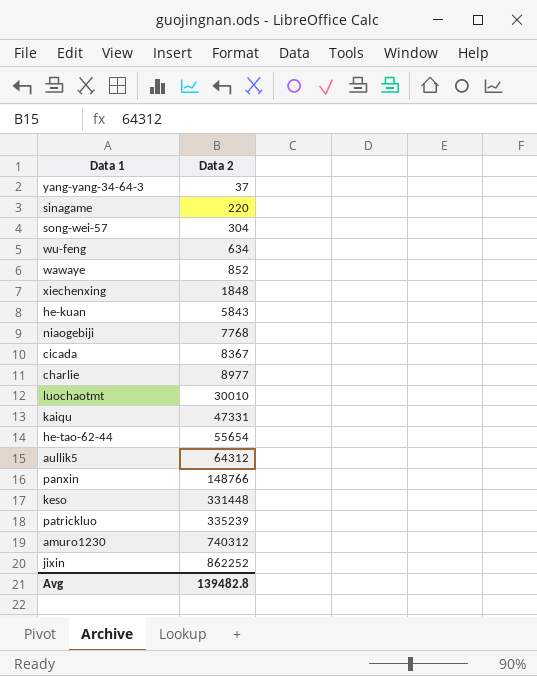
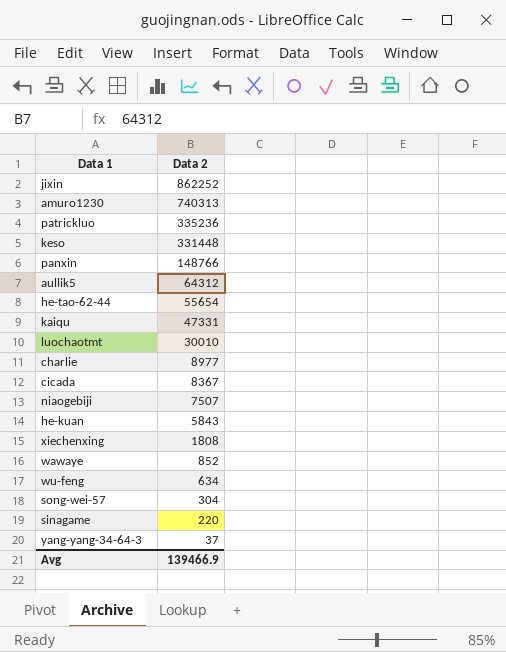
row order: Data 2 ascending -> Data 2 descending
amuro1230 | Data 2: 740312 -> 740313
patrickluo | Data 2: 335239 -> 335236
niaogebiji | Data 2: 7768 -> 7507
xiechenxing | Data 2: 1848 -> 1808
Avg | Data 2: 139482.8 -> 139466.9

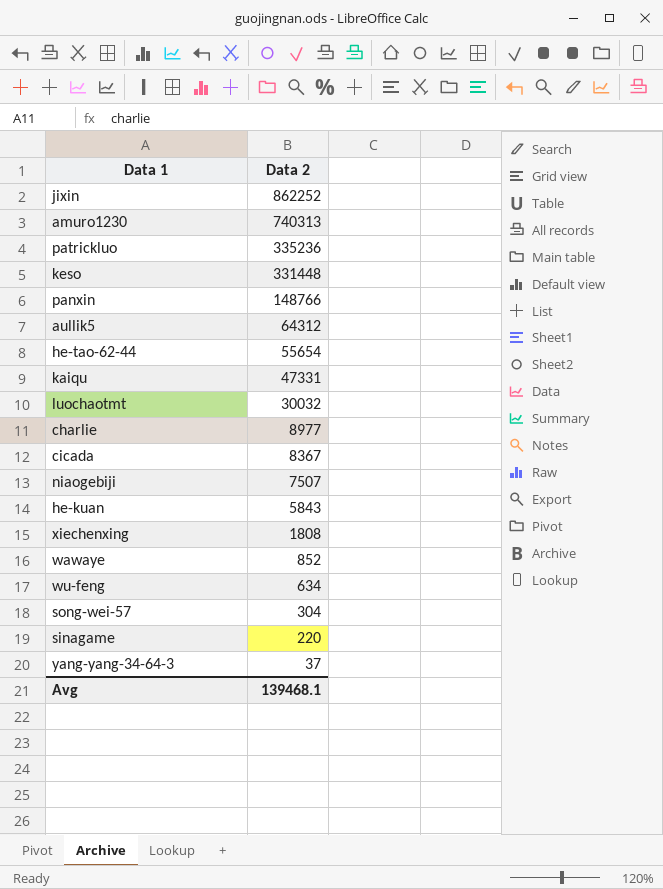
luochaotmt | Data 2: 30010 -> 30032
Avg | Data 2: 139466.9 -> 139468.1

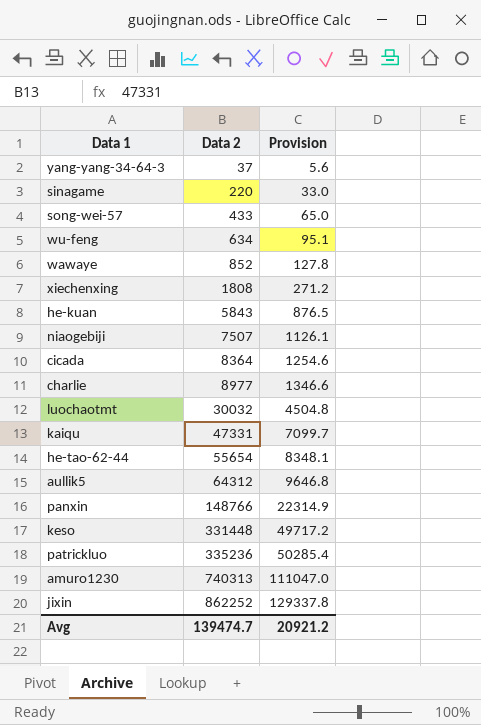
row order: Data 2 descending -> Data 2 ascending
column Provision | formula: none -> [Data 2] * 0.15
song-wei-57 | Data 2: 304 -> 433
cicada | Data 2: 8367 -> 8364
Avg | Data 2: 139468.1 -> 139474.7

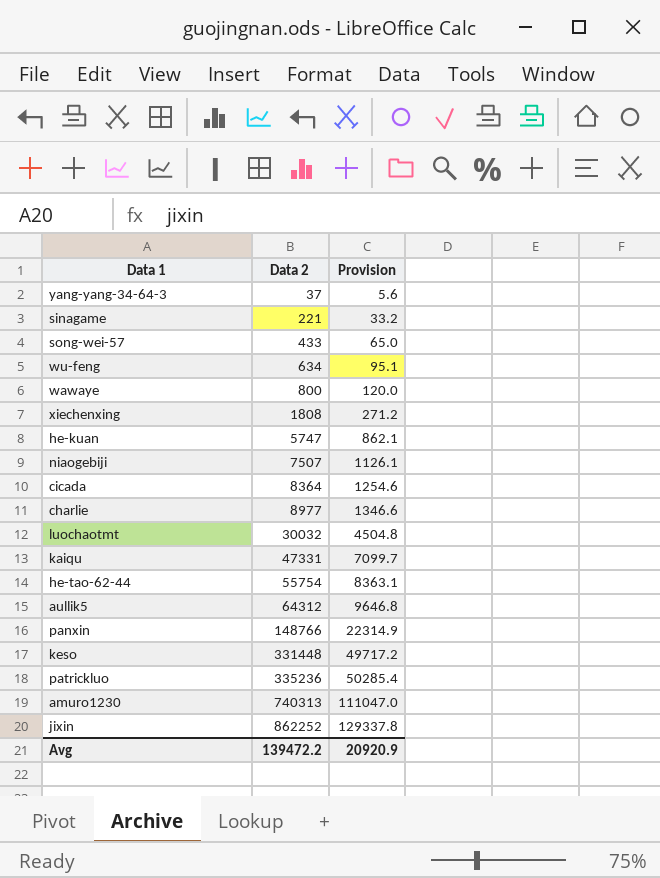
sinagame | Data 2: 220 -> 221
sinagame | Provision: 33.0 -> 33.2
wawaye | Data 2: 852 -> 800
wawaye | Provision: 127.8 -> 120.0
he-kuan | Data 2: 5843 -> 5747
he-kuan | Provision: 876.5 -> 862.1
he-tao-62-44 | Data 2: 55654 -> 55754
he-tao-62-44 | Provision: 8348.1 -> 8363.1
Avg | Data 2: 139474.7 -> 139472.2
Avg | Provision: 20921.2 -> 20920.9

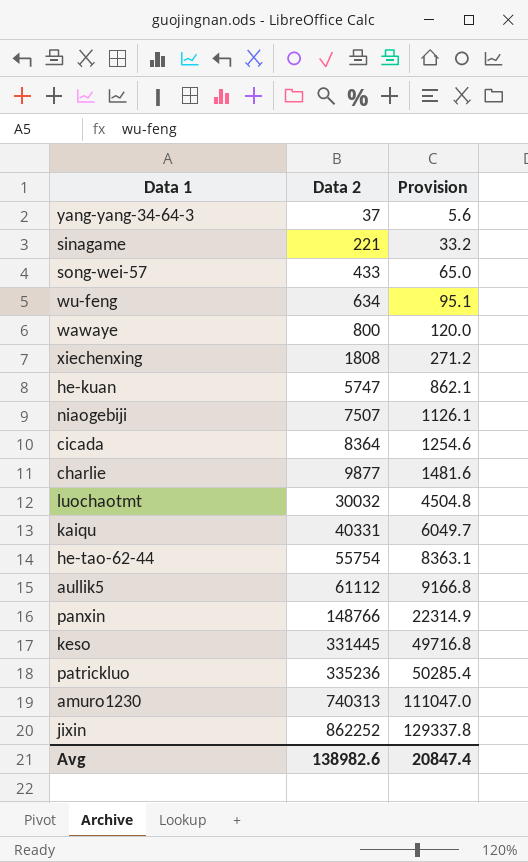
charlie | Data 2: 8977 -> 9877
charlie | Provision: 1346.6 -> 1481.6
kaiqu | Data 2: 47331 -> 40331
kaiqu | Provision: 7099.7 -> 6049.7
aullik5 | Data 2: 64312 -> 61112
aullik5 | Provision: 9646.8 -> 9166.8
keso | Data 2: 331448 -> 331445
keso | Provision: 49717.2 -> 49716.8
Avg | Data 2: 139472.2 -> 138982.6
Avg | Provision: 20920.9 -> 20847.4

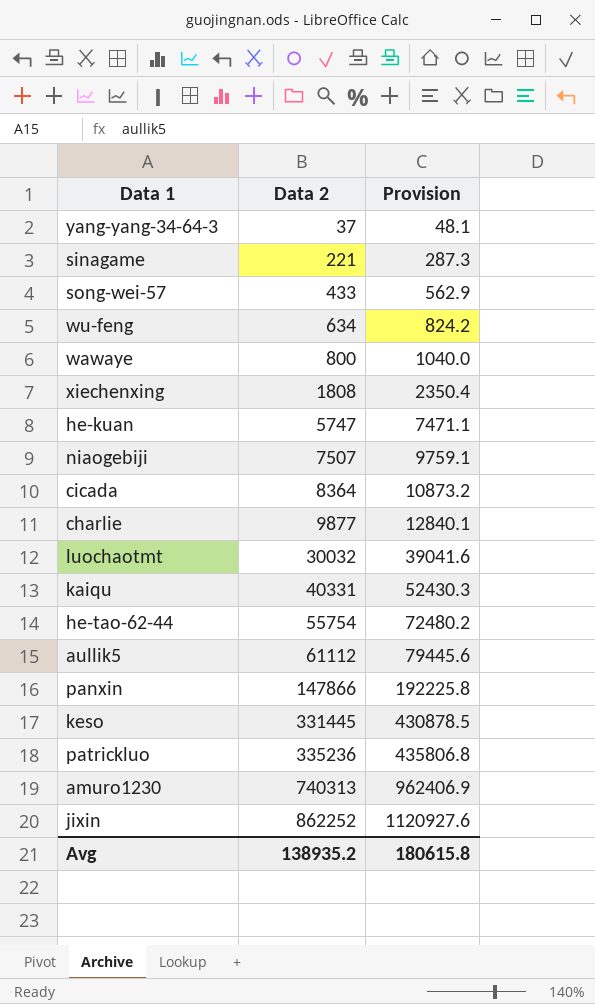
column Provision | formula: [Data 2] * 0.15 -> [Data 2] * 1.3
panxin | Data 2: 148766 -> 147866
Avg | Data 2: 138982.6 -> 138935.2
Avg | Provision: 20847.4 -> 180615.8

